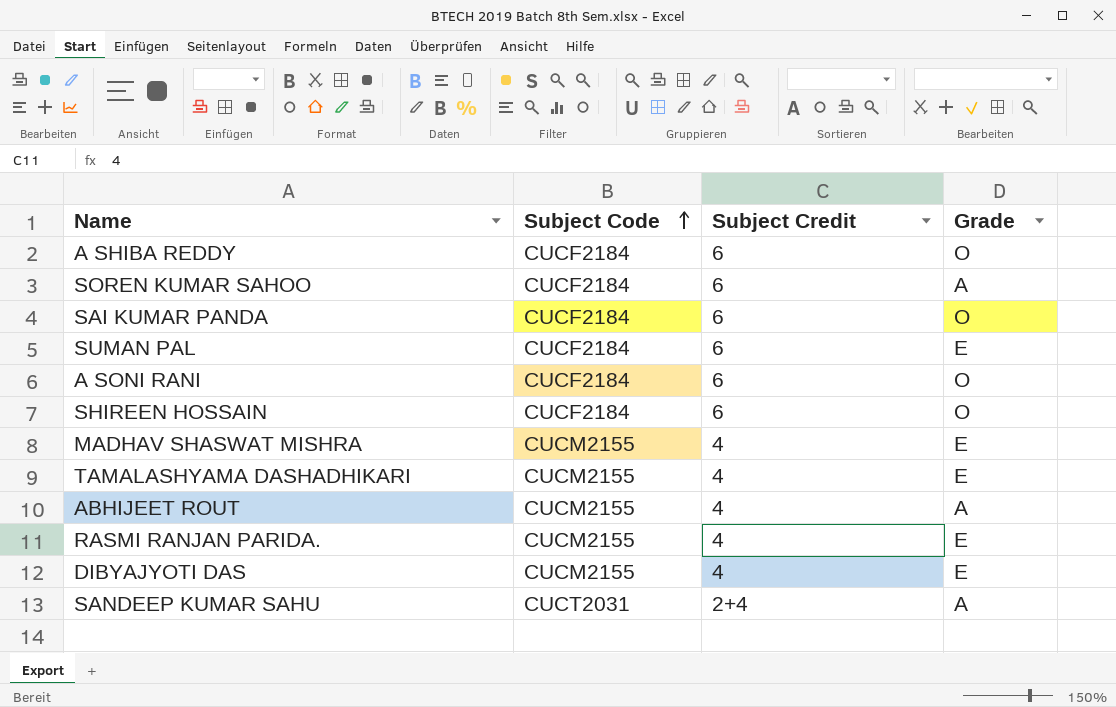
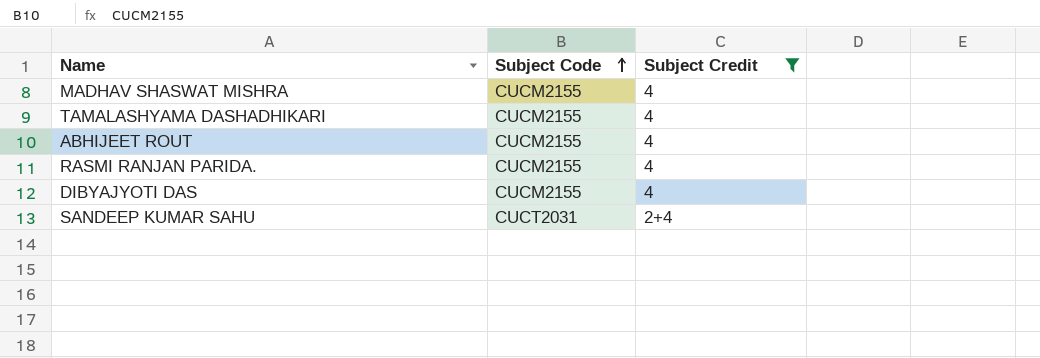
filter: none -> Subject Credit != 6
column Grade | position: 4 -> none

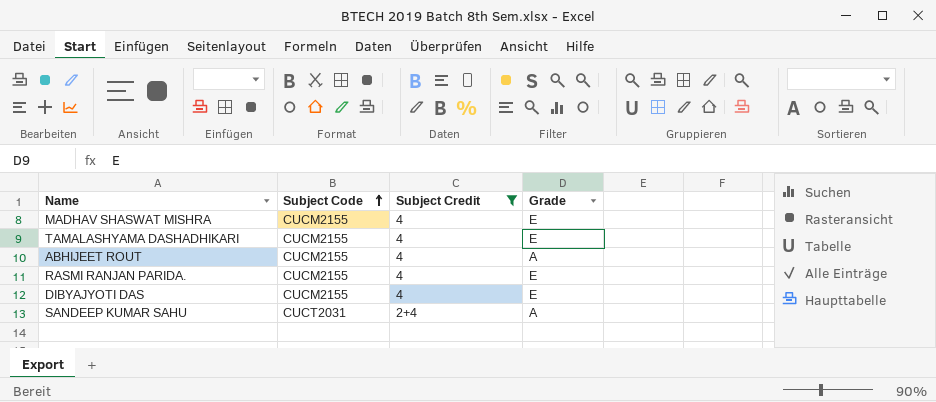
column Grade | position: none -> 4

